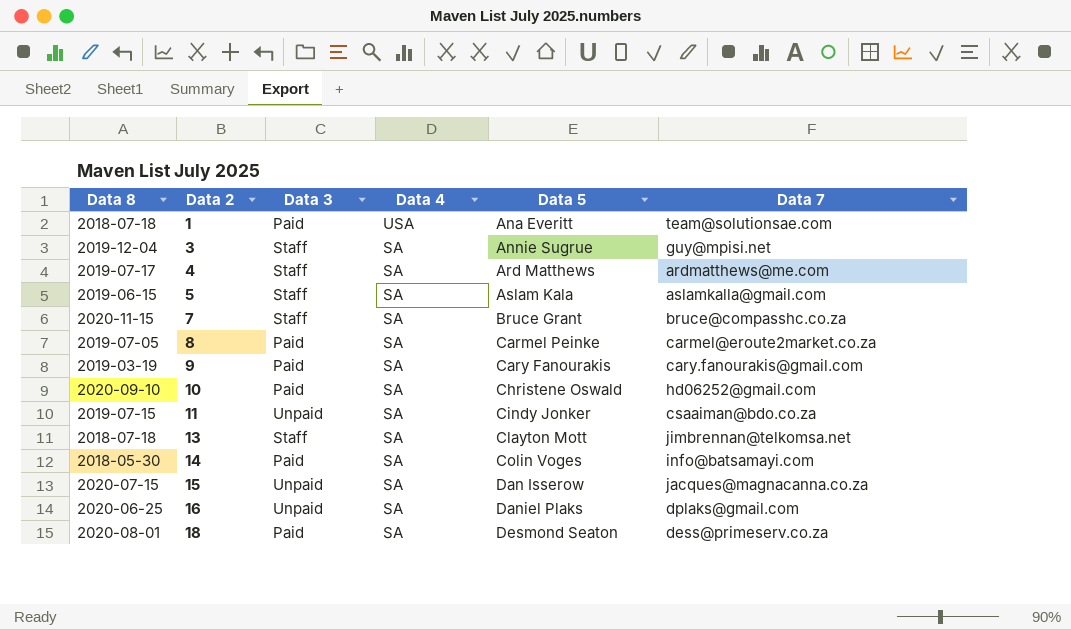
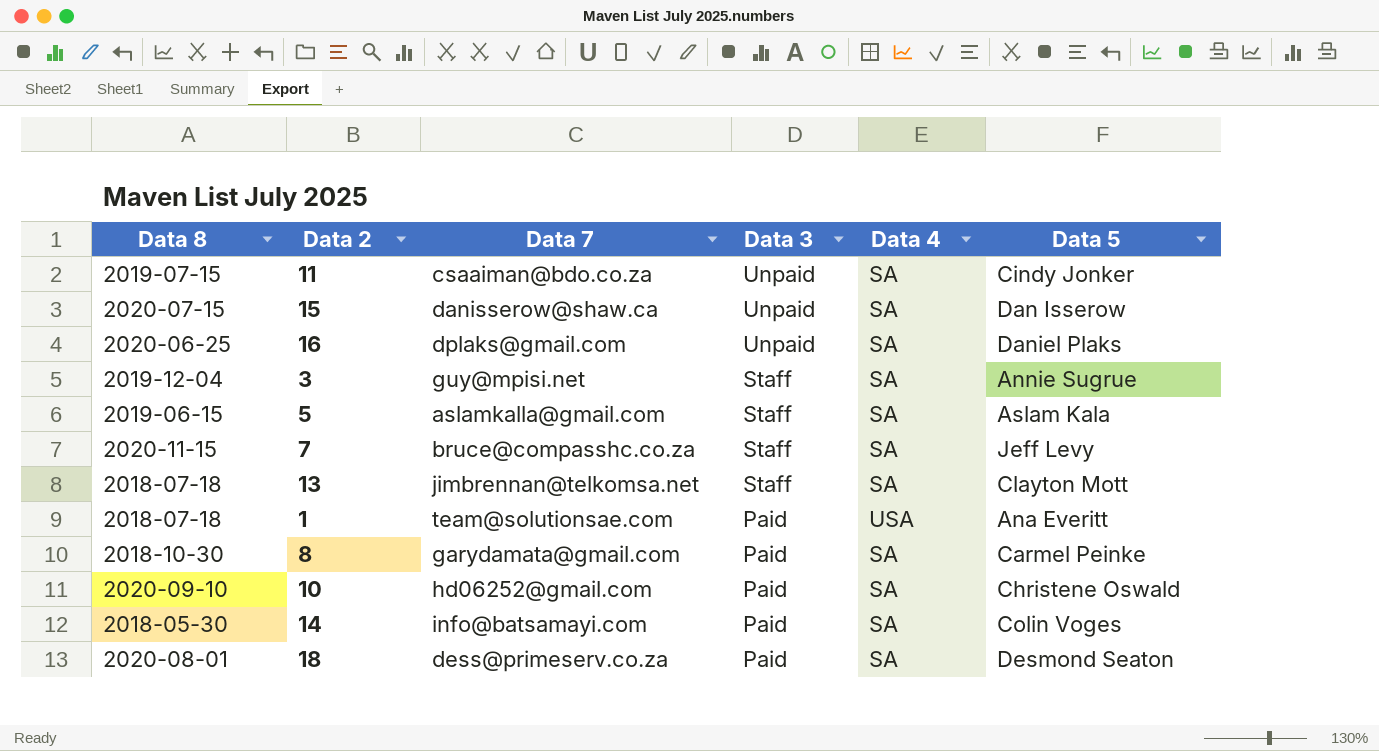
row order: Data 2 ascending -> Data 3 descending
column Data 7 | position: 6 -> 3
row 4: 2019-07-17 | Staff | SA | Ard Matthews | ardmatthews@me.com -> none
row 9: 2019-03-19 | Paid | SA | Cary Fanourakis | cary.fanourakis@gmail.com -> none
15 | Data 7: jacques@magnacanna.co.za -> danisserow@shaw.ca
7 | Data 5: Bruce Grant -> Jeff Levy
8 | Data 8: 2019-07-05 -> 2018-10-30
8 | Data 7: carmel@eroute2market.co.za -> garydamata@gmail.com

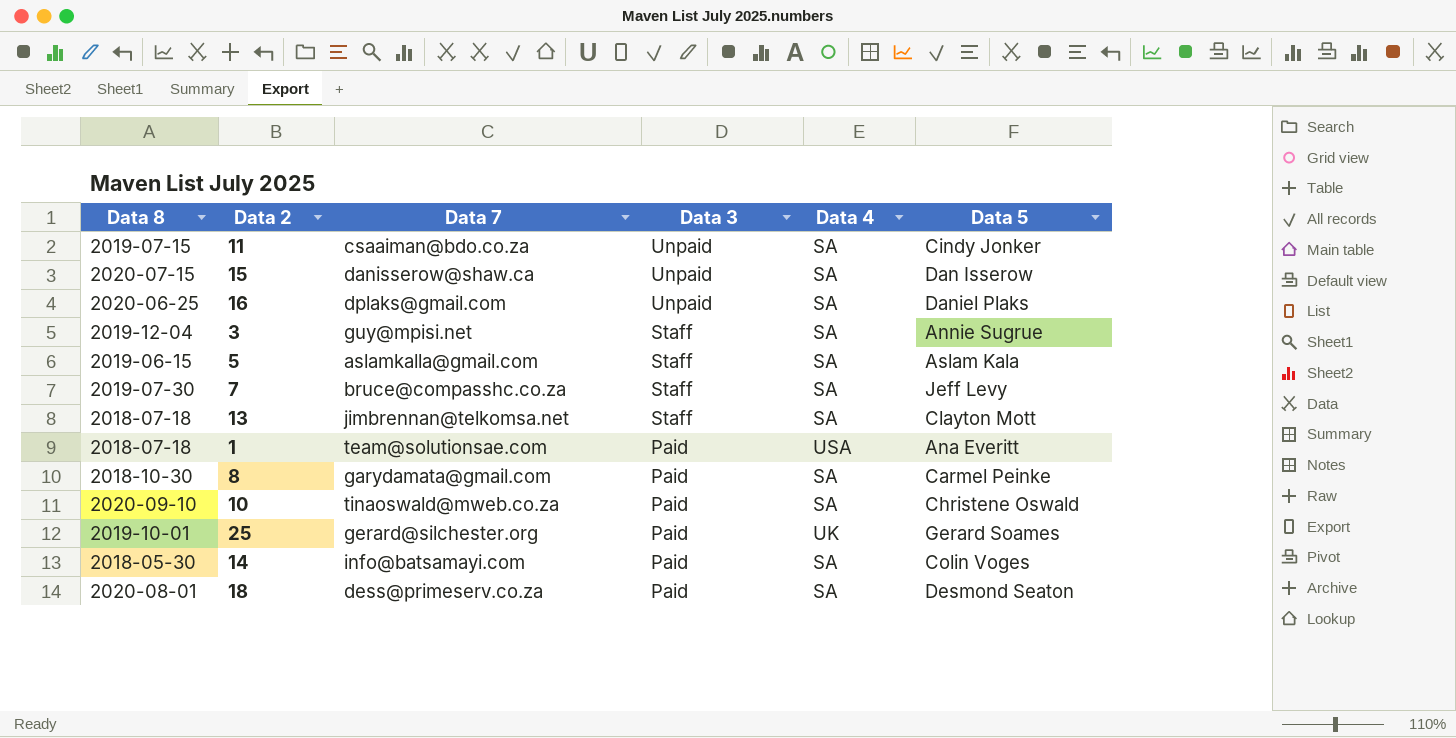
7 | Data 8: 2020-11-15 -> 2019-07-30
10 | Data 7: hd06252@gmail.com -> tinaoswald@mweb.co.za
row 25: none -> 2019-10-01 | gerard@silchester.org | Paid | UK | Gerard Soames

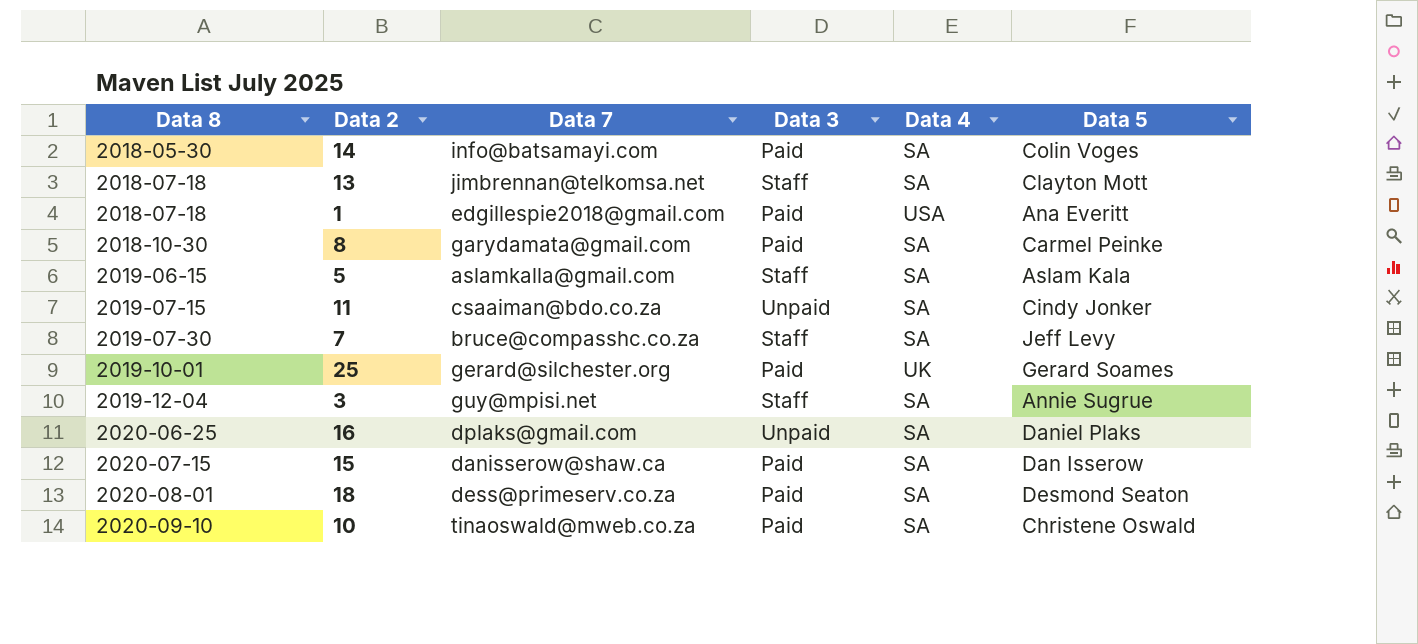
row order: Data 3 descending -> Data 8 ascending
1 | Data 7: team@solutionsae.com -> edgillespie2018@gmail.com
15 | Data 3: Unpaid -> Paid

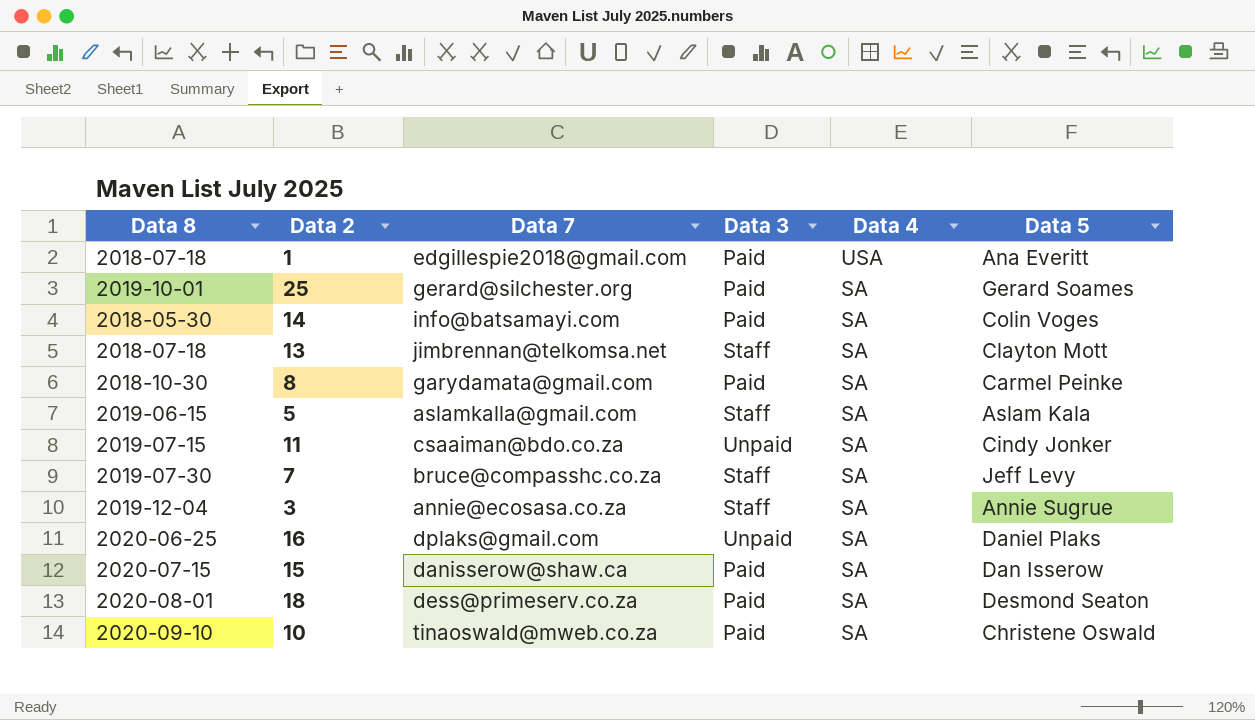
row order: Data 8 ascending -> Data 4 descending
25 | Data 4: UK -> SA
3 | Data 7: guy@mpisi.net -> annie@ecosasa.co.za

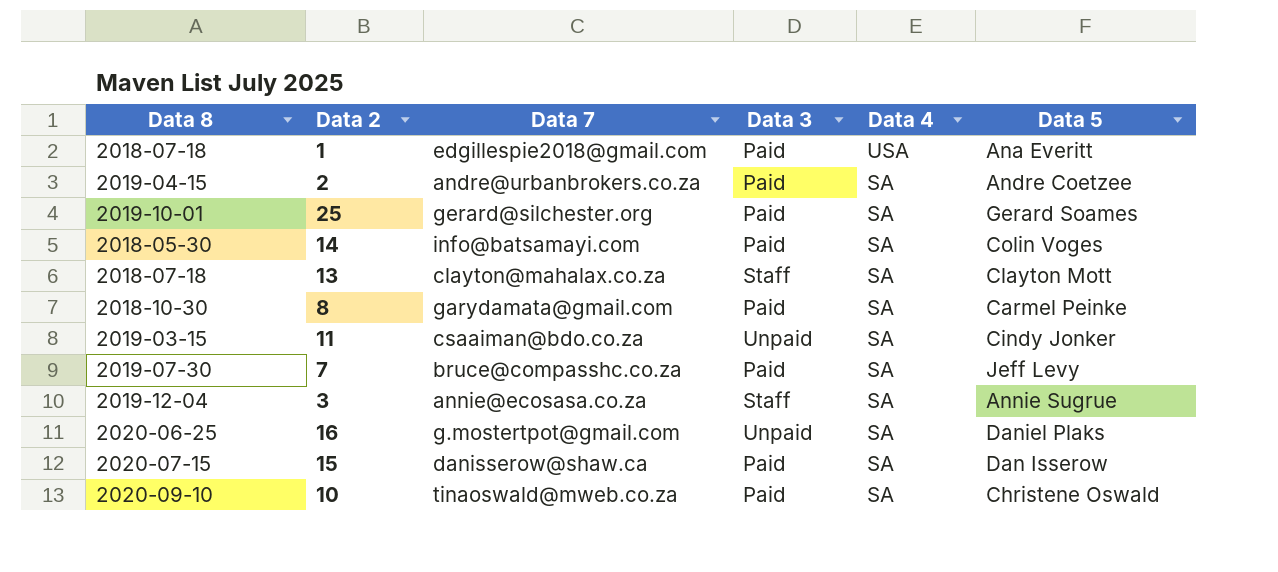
row 5: 2019-06-15 | aslamkalla@gmail.com | Staff | SA | Aslam Kala -> none
row 18: 2020-08-01 | dess@primeserv.co.za | Paid | SA | Desmond Seaton -> none
row 2: none -> 2019-04-15 | andre@urbanbrokers.co.za | Paid | SA | Andre Coetzee
13 | Data 7: jimbrennan@telkomsa.net -> clayton@mahalax.co.za
11 | Data 8: 2019-07-15 -> 2019-03-15
7 | Data 3: Staff -> Paid
16 | Data 7: dplaks@gmail.com -> g.mostertpot@gmail.com

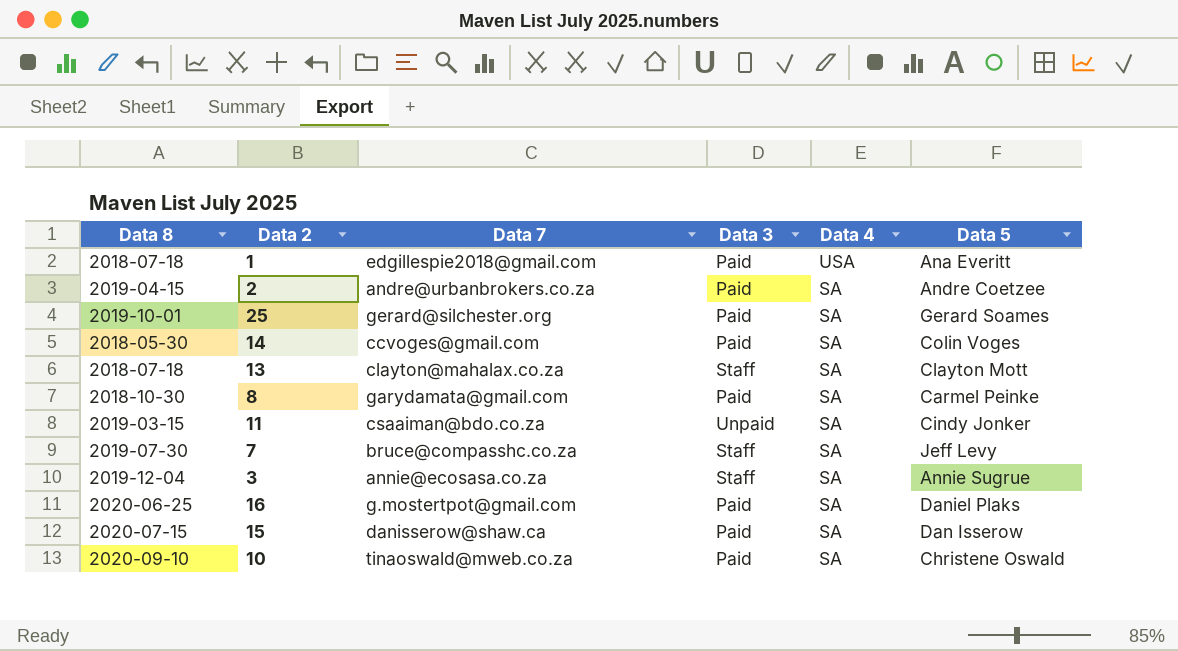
14 | Data 7: info@batsamayi.com -> ccvoges@gmail.com
7 | Data 3: Paid -> Staff
16 | Data 3: Unpaid -> Paid

